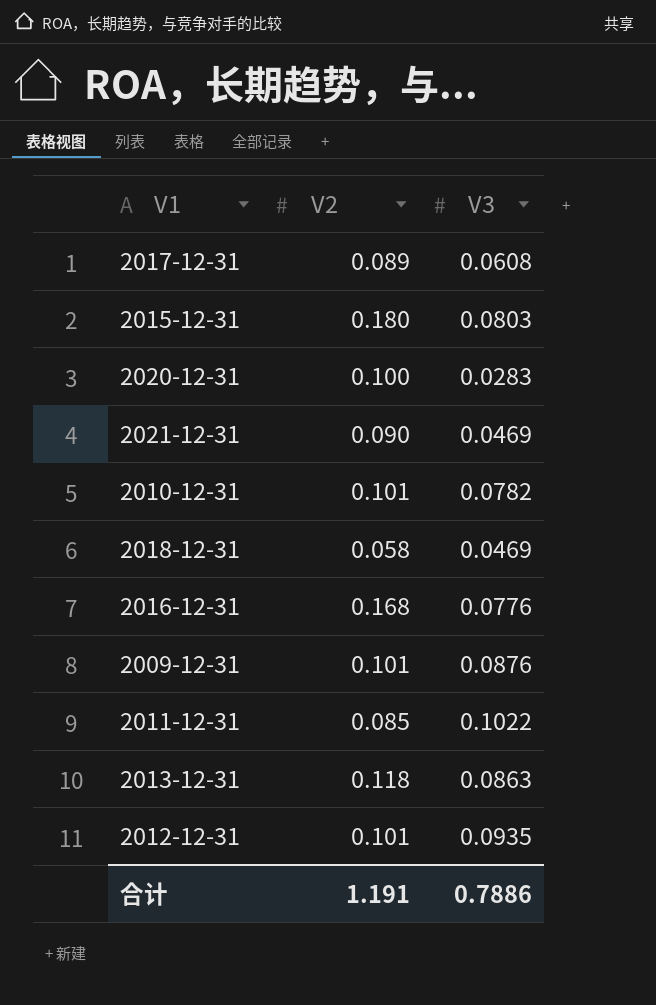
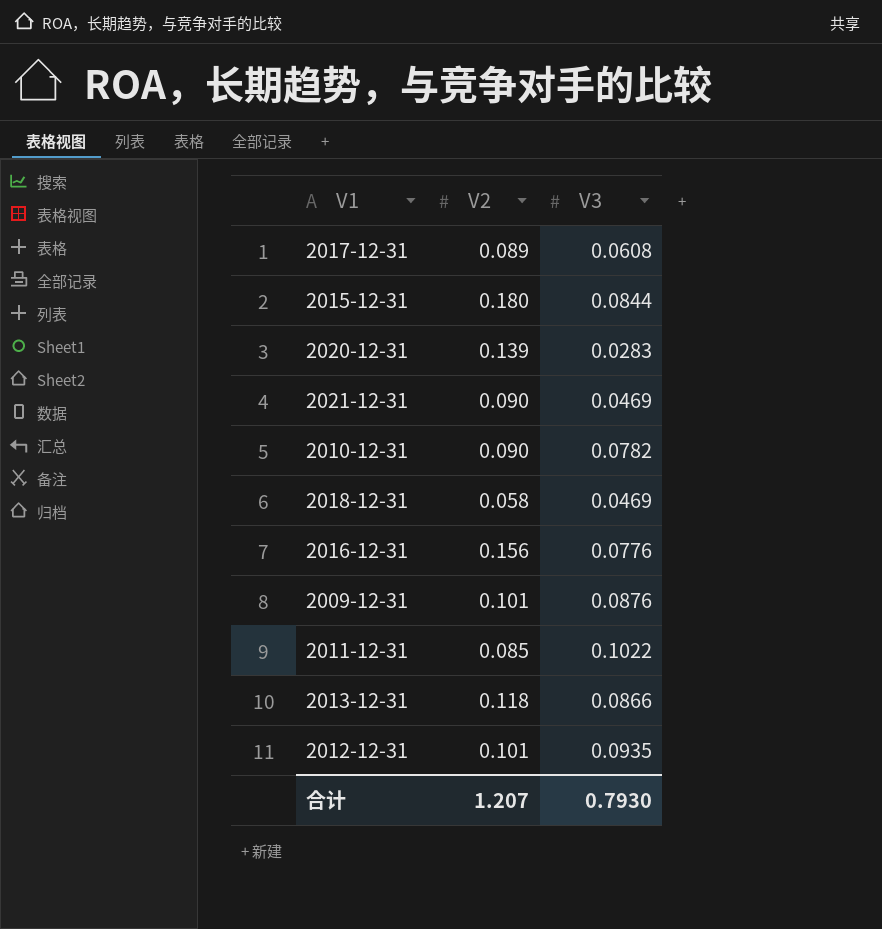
2015-12-31 | V3: 0.0803 -> 0.0844
2020-12-31 | V2: 0.100 -> 0.139
2010-12-31 | V2: 0.101 -> 0.090
2016-12-31 | V2: 0.168 -> 0.156
2013-12-31 | V3: 0.0863 -> 0.0866
合计 | V2: 1.191 -> 1.207
合计 | V3: 0.7886 -> 0.7930

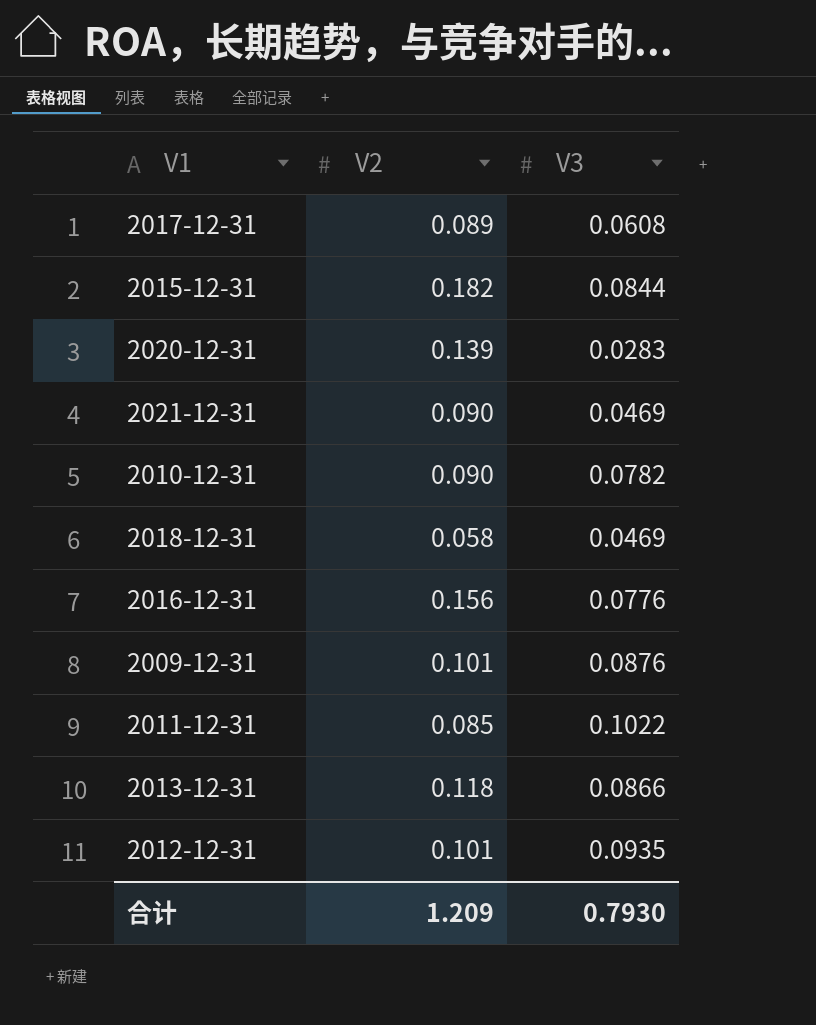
2015-12-31 | V2: 0.180 -> 0.182
合计 | V2: 1.207 -> 1.209

